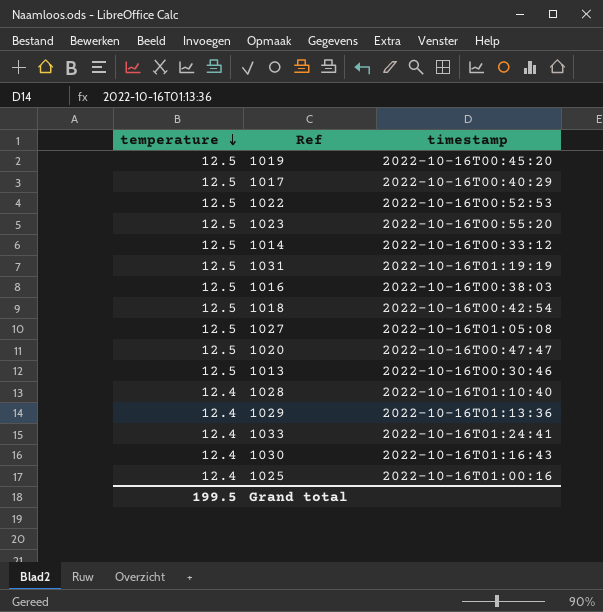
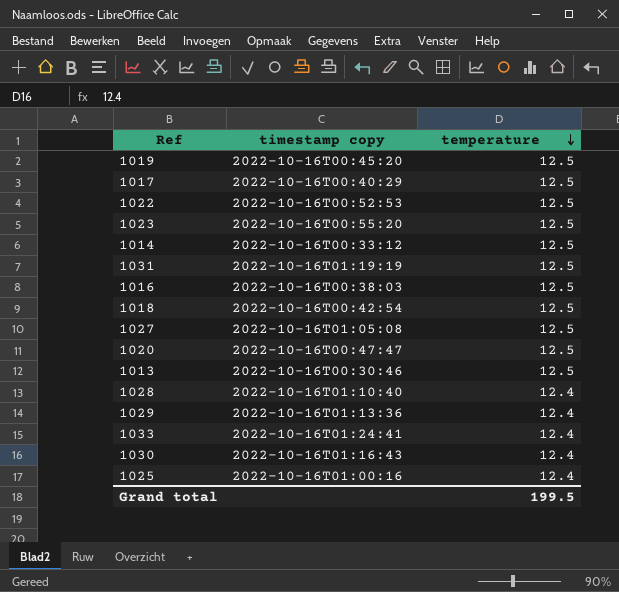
column name: timestamp -> timestamp copy
column temperature | position: 1 -> 3

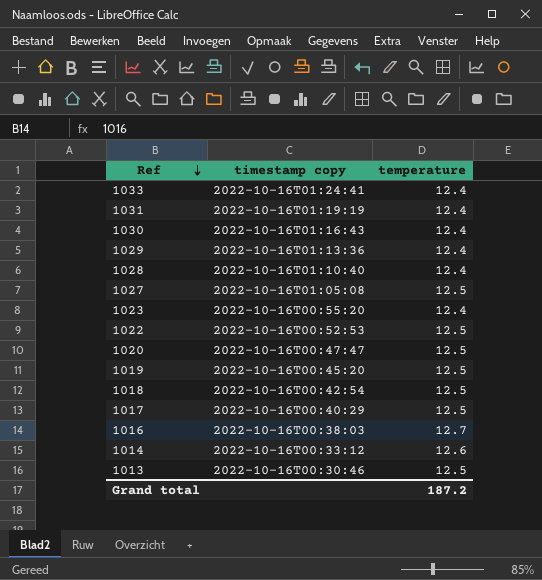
row order: temperature descending -> Ref descending
row 1025: 2022-10-16T01:00:16 | 12.4 -> none
1031 | temperature: 12.5 -> 12.4
1023 | temperature: 12.5 -> 12.4
1016 | temperature: 12.5 -> 12.7
1014 | temperature: 12.5 -> 12.6
Grand total | temperature: 199.5 -> 187.2

